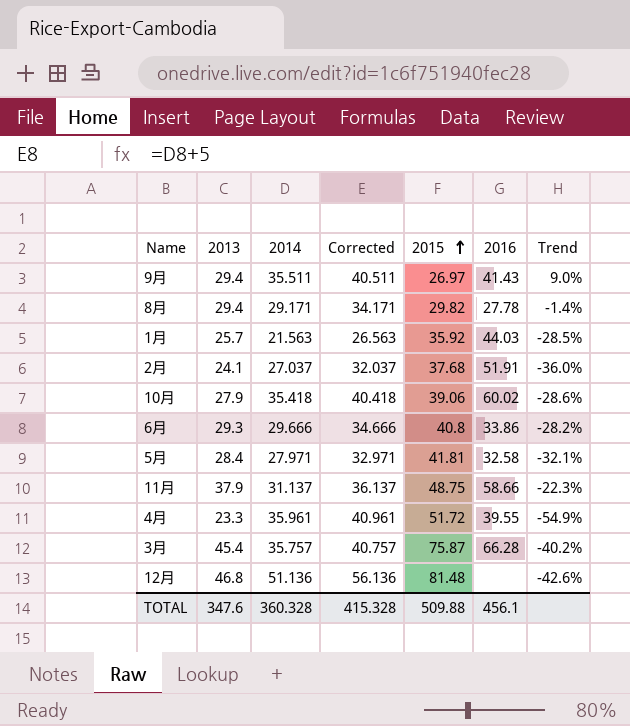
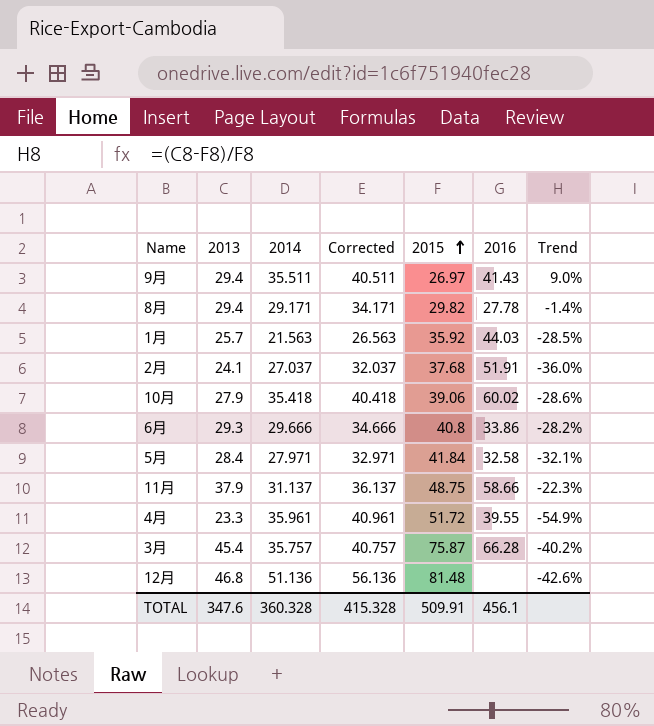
5月 | 2015: 41.81 -> 41.84
TOTAL | 2015: 509.88 -> 509.91

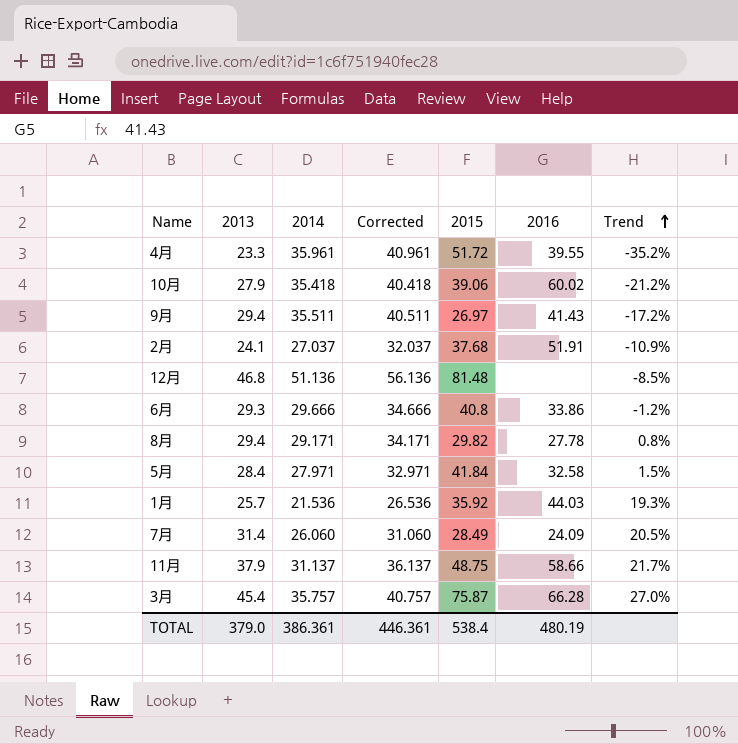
row order: 2015 ascending -> Trend ascending
column Trend | formula: ([2013] - [2015]) / [2015] -> ([2013] - [2014]) / [2014]
1月 | 2014: 21.563 -> 21.536
1月 | Corrected: 26.563 -> 26.536
row 7月: none -> 31.4 | 26.060 | 31.060 | 28.49 | 24.09 | 20.5%
TOTAL | 2013: 347.6 -> 379.0
TOTAL | 2014: 360.328 -> 386.361
TOTAL | Corrected: 415.328 -> 446.361
TOTAL | 2015: 509.91 -> 538.4
TOTAL | 2016: 456.1 -> 480.19

